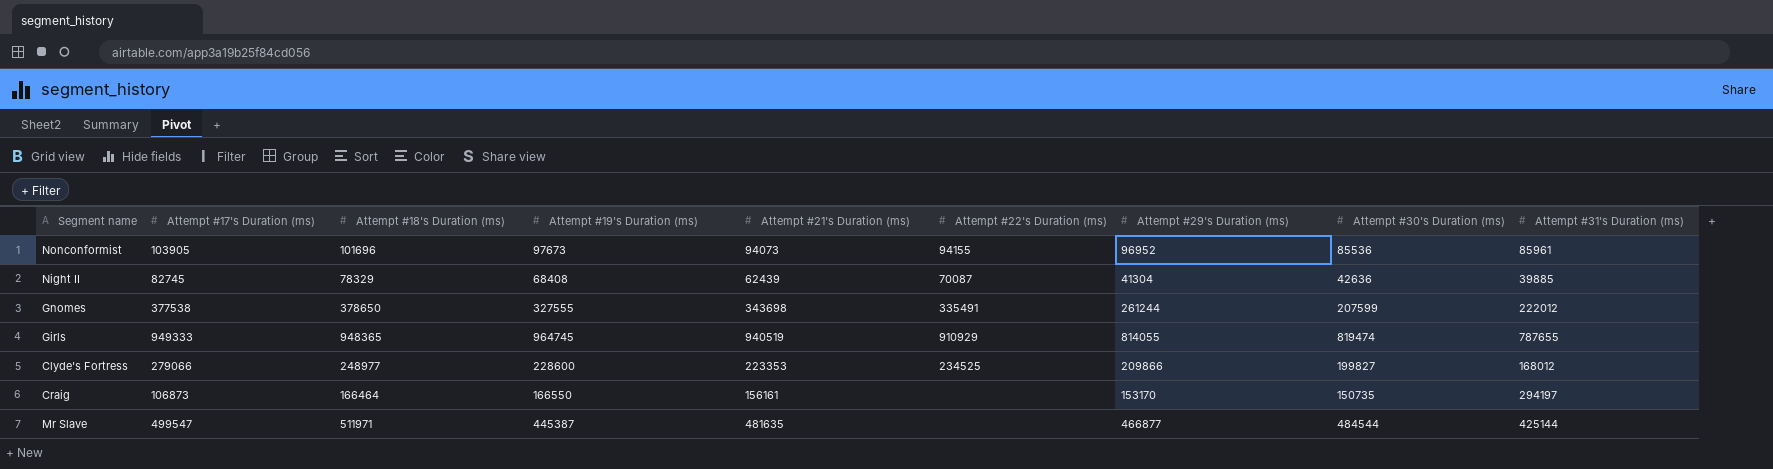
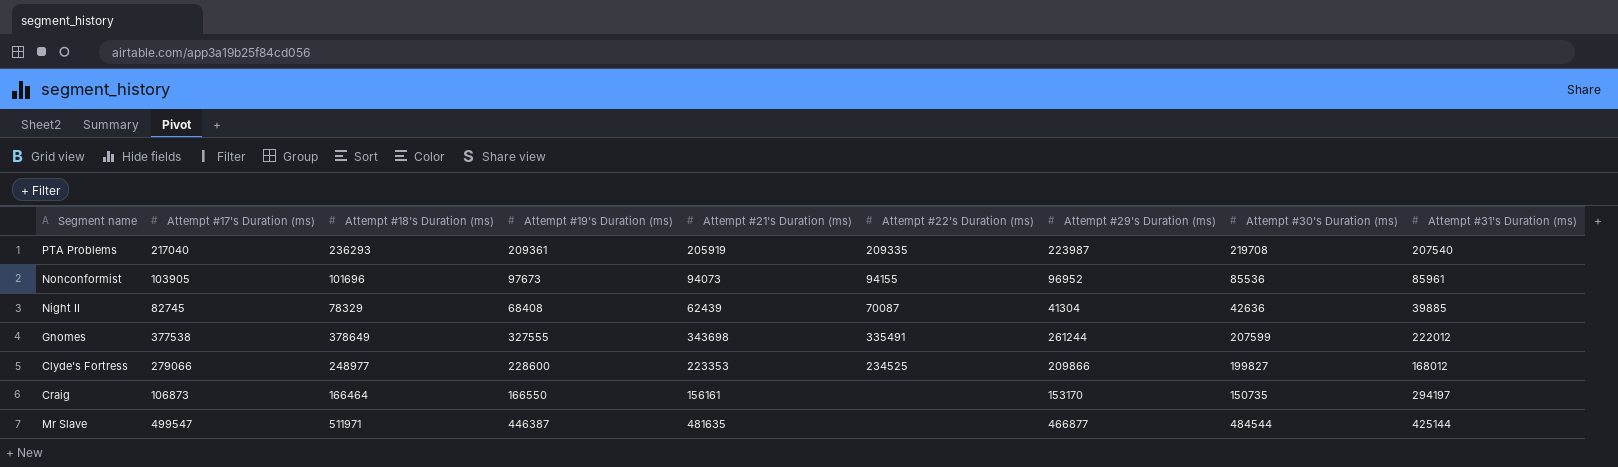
row Girls: 949333 | 948365 | 964745 | 940519 | 910929 | 814055 | 819474 | 787655 -> none
row PTA Problems: none -> 217040 | 236293 | 209361 | 205919 | 209335 | 223987 | 219708 | 207540
Gnomes | Attempt #18's Duration (ms): 378650 -> 378649
Mr Slave | Attempt #19's Duration (ms): 445387 -> 446387

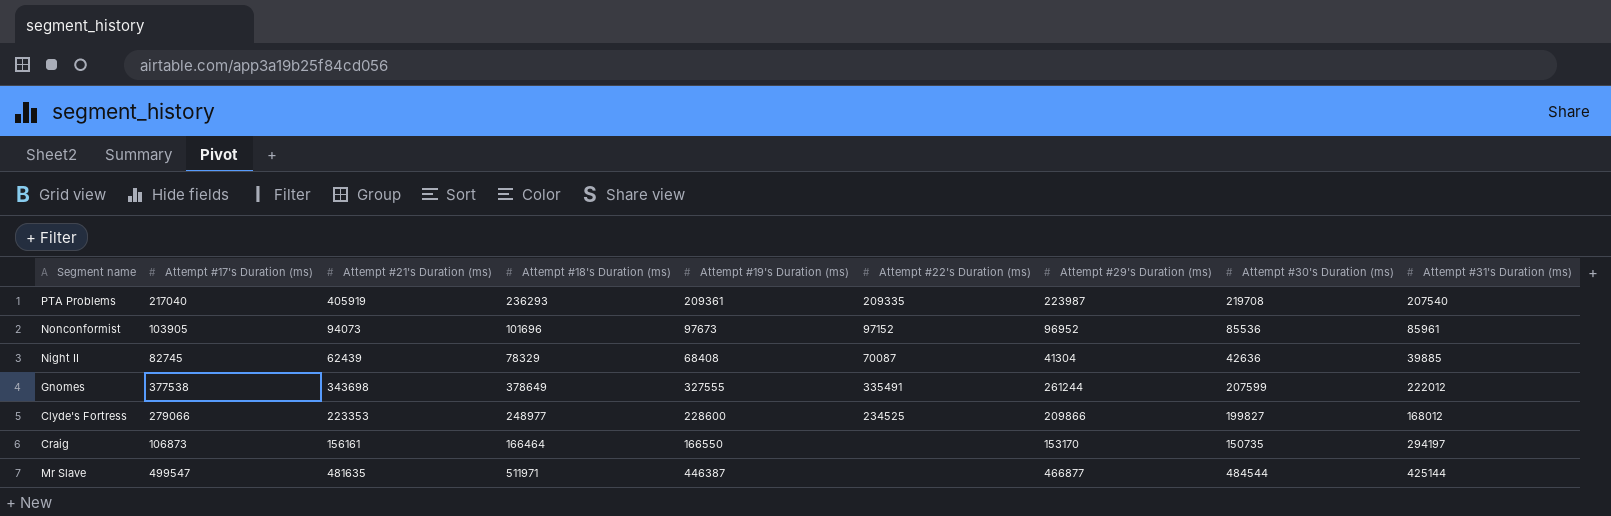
column Attempt #21's Duration (ms) | position: 5 -> 3
PTA Problems | Attempt #21's Duration (ms): 205919 -> 405919
Nonconformist | Attempt #22's Duration (ms): 94155 -> 97152

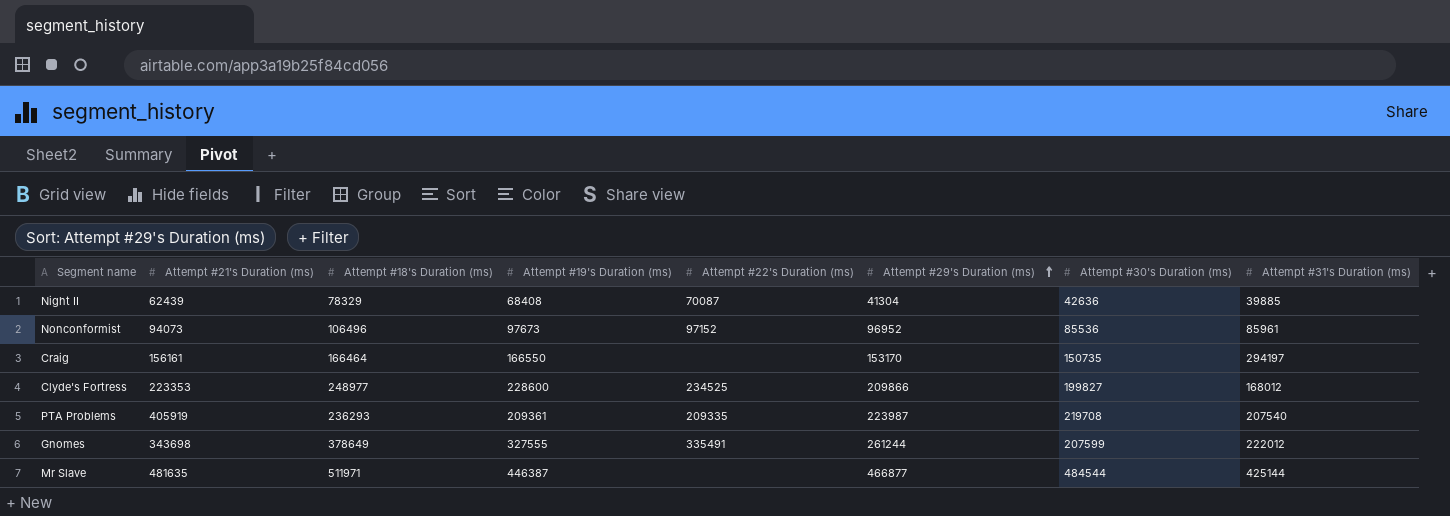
row order: none -> Attempt #29's Duration (ms) ascending
column Attempt #17's Duration (ms) | position: 2 -> none
Nonconformist | Attempt #18's Duration (ms): 101696 -> 106496

